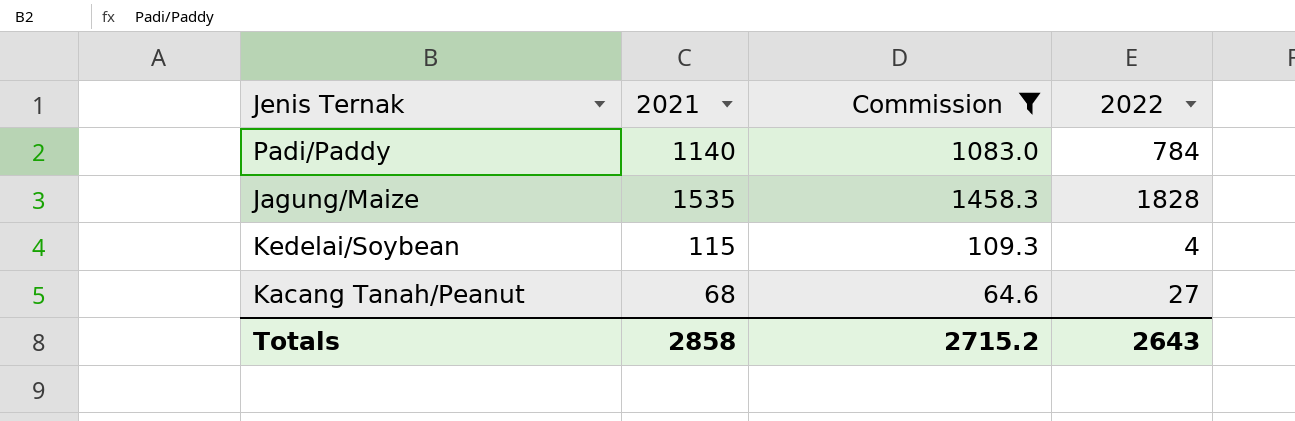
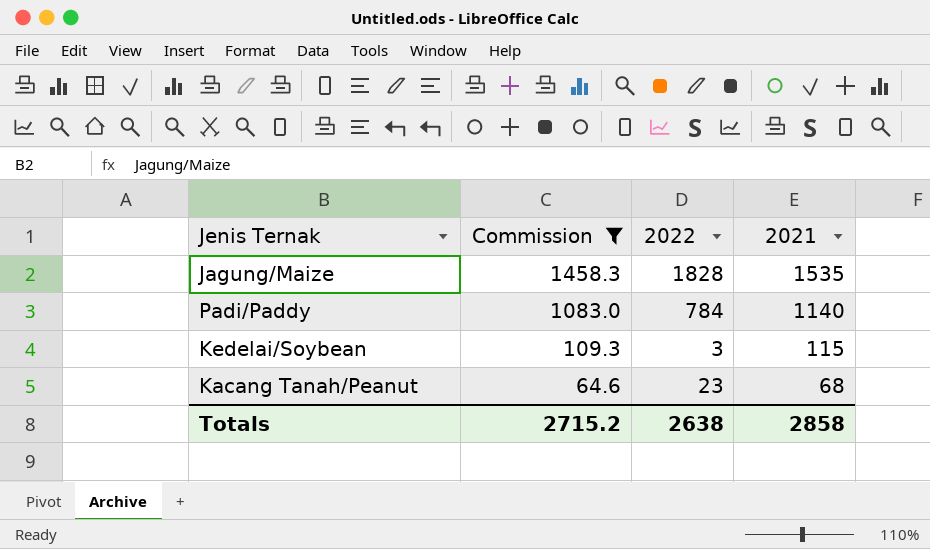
row order: none -> Commission descending
column 2021 | position: 2 -> 4
Kedelai/Soybean | 2022: 4 -> 3
Kacang Tanah/Peanut | 2022: 27 -> 23
Totals | 2022: 2643 -> 2638

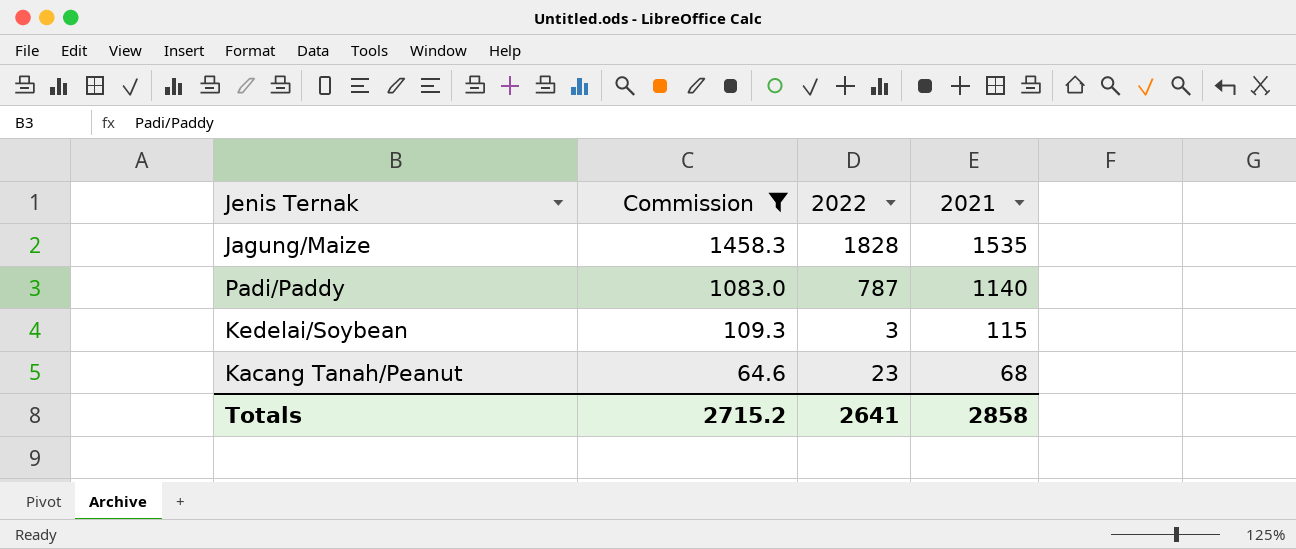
Padi/Paddy | 2022: 784 -> 787
Totals | 2022: 2638 -> 2641

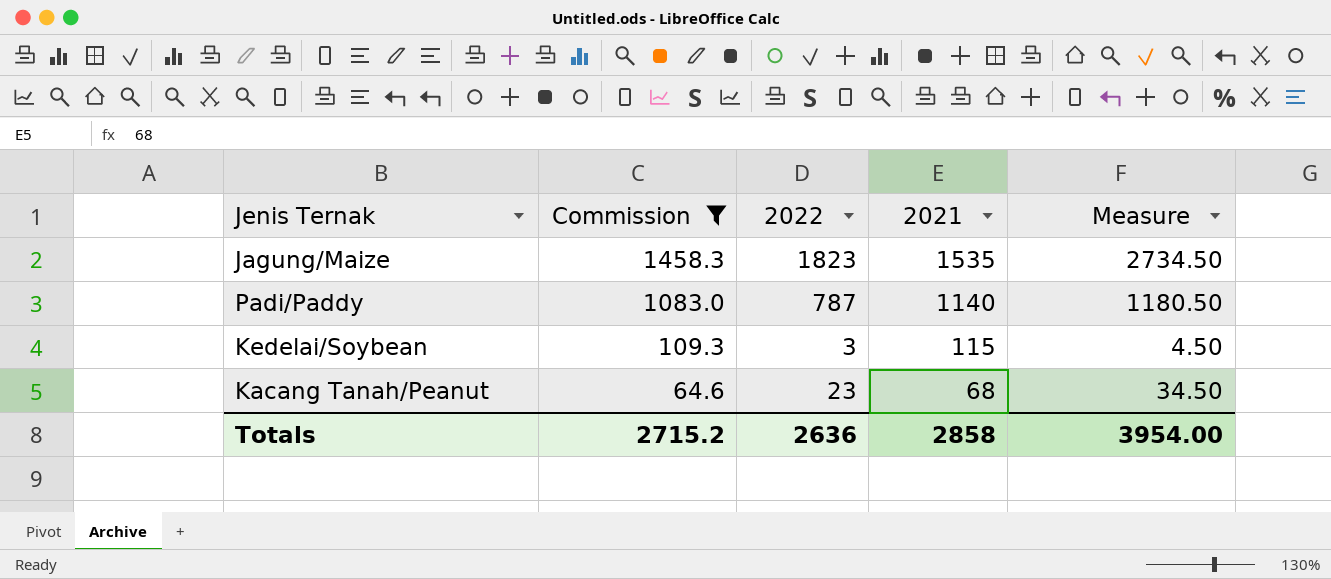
column Measure | formula: none -> [2022] * 1.5
Jagung/Maize | 2022: 1828 -> 1823
Totals | 2022: 2641 -> 2636

